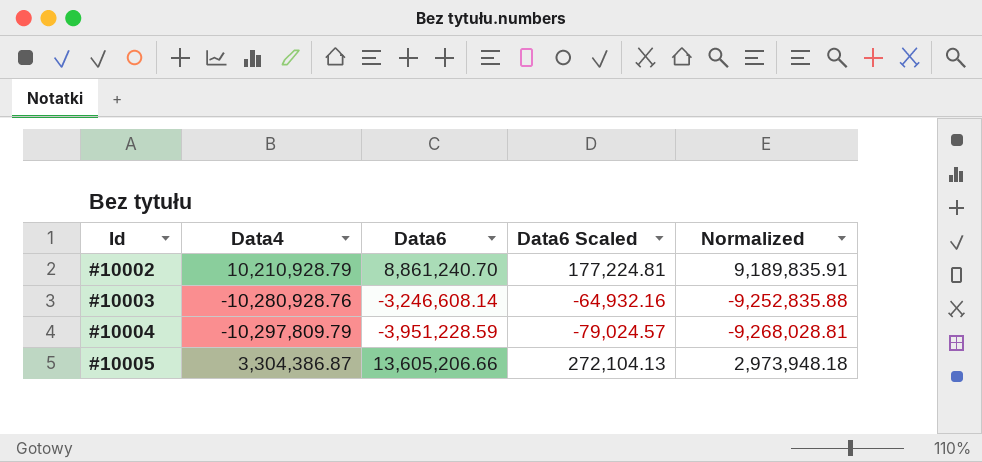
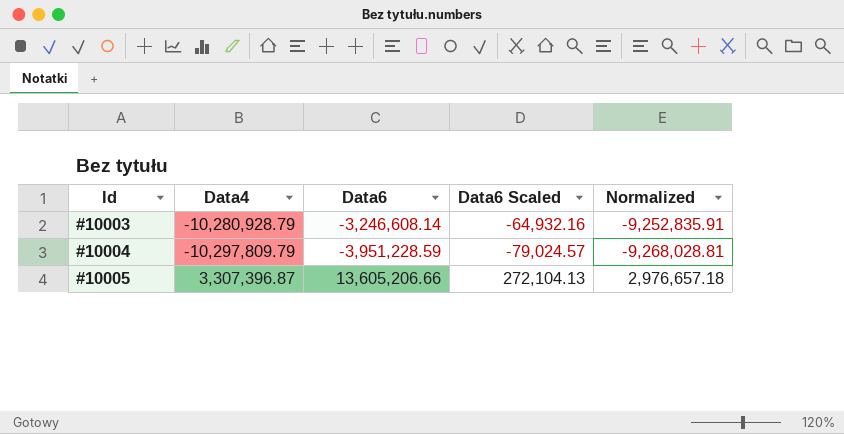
row #10002: 10,210,928.79 | 8,861,240.70 | 177,224.81 | 9,189,835.91 -> none
#10003 | Data4: -10,280,928.76 -> -10,280,928.79
#10003 | Normalized: -9,252,835.88 -> -9,252,835.91
#10005 | Data4: 3,304,386.87 -> 3,307,396.87
#10005 | Normalized: 2,973,948.18 -> 2,976,657.18

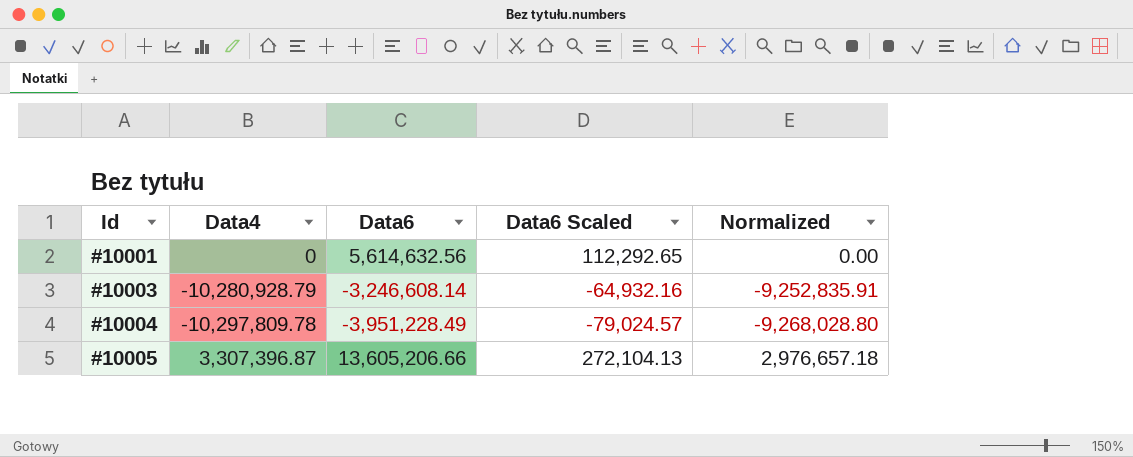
row #10001: none -> 0 | 5,614,632.56 | 112,292.65 | 0.00
#10004 | Data4: -10,297,809.79 -> -10,297,809.78
#10004 | Data6: -3,951,228.59 -> -3,951,228.49
#10004 | Normalized: -9,268,028.81 -> -9,268,028.80

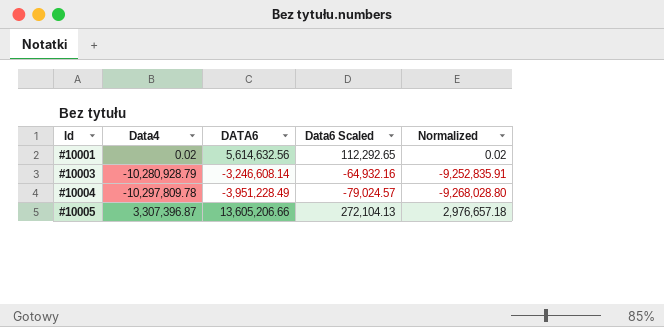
column name: Data6 -> DATA6
#10001 | Data4: 0 -> 0.02
#10001 | Normalized: 0.00 -> 0.02

